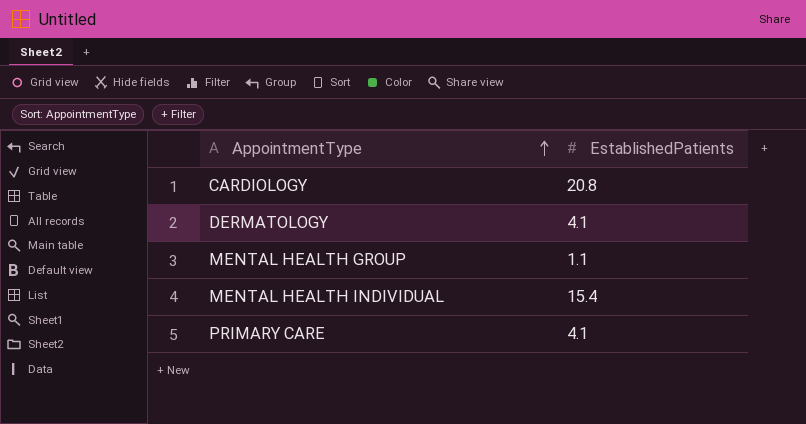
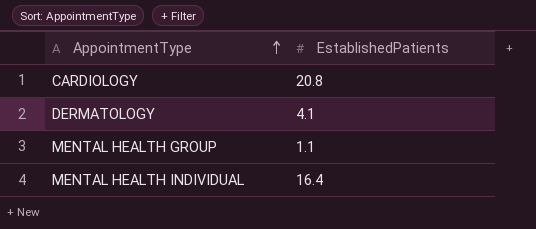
row PRIMARY CARE: 4.1 -> none
MENTAL HEALTH INDIVIDUAL | EstablishedPatients: 15.4 -> 16.4

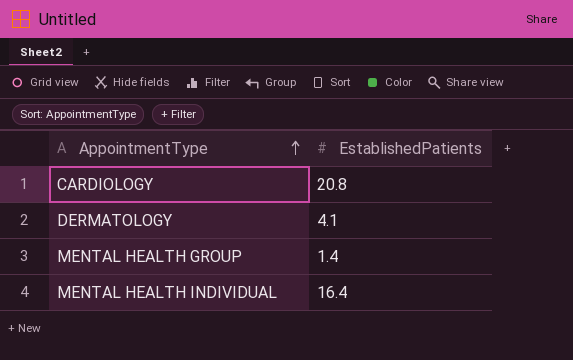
MENTAL HEALTH GROUP | EstablishedPatients: 1.1 -> 1.4

